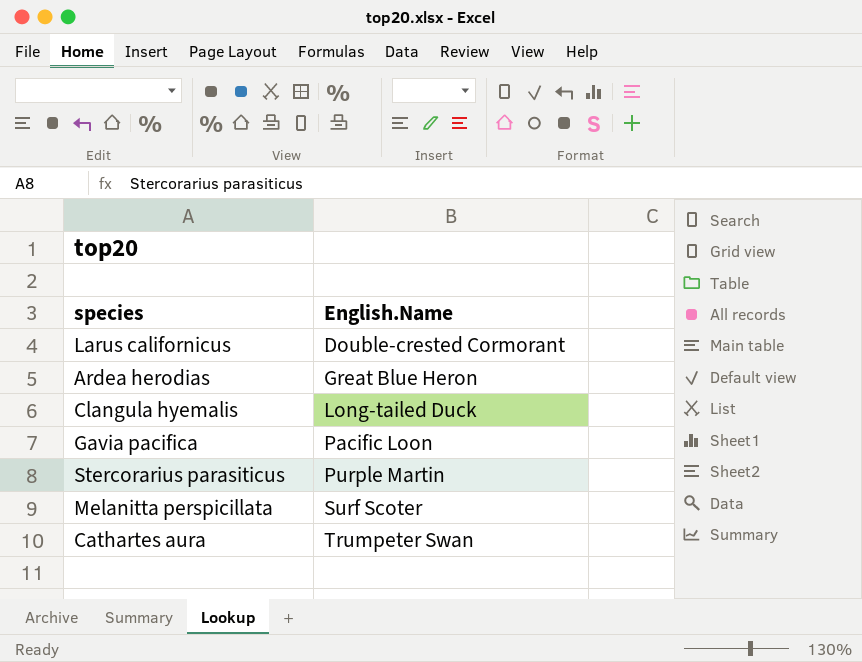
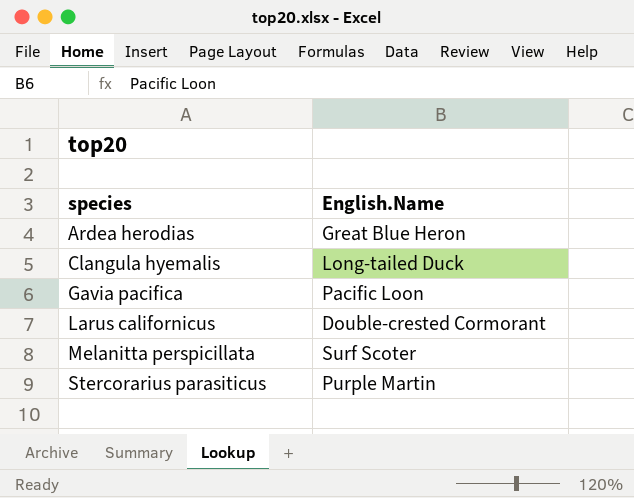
row order: English.Name ascending -> species ascending
row Cathartes aura: Trumpeter Swan -> none

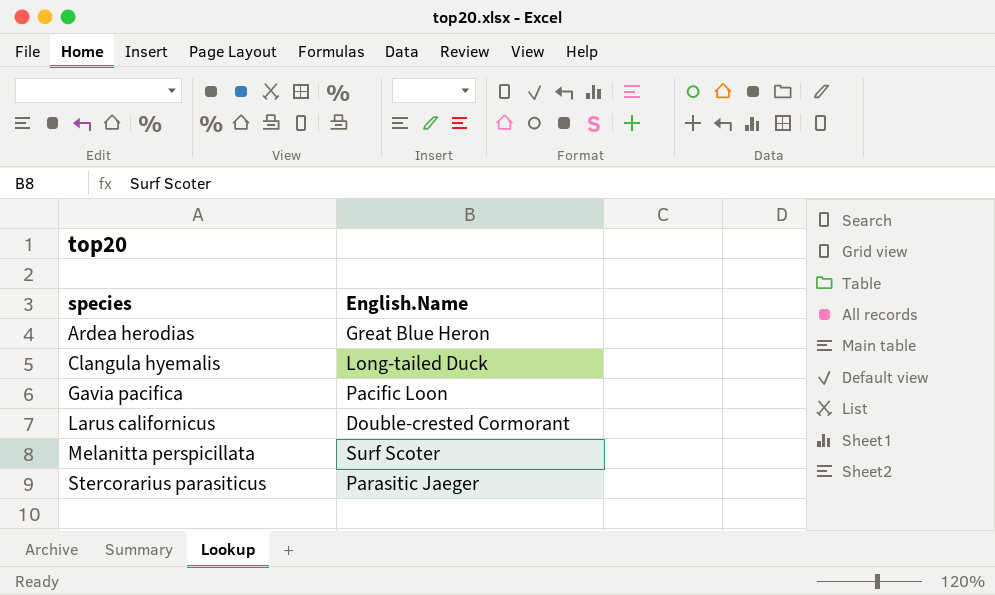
Stercorarius parasiticus | English.Name: Purple Martin -> Parasitic Jaeger

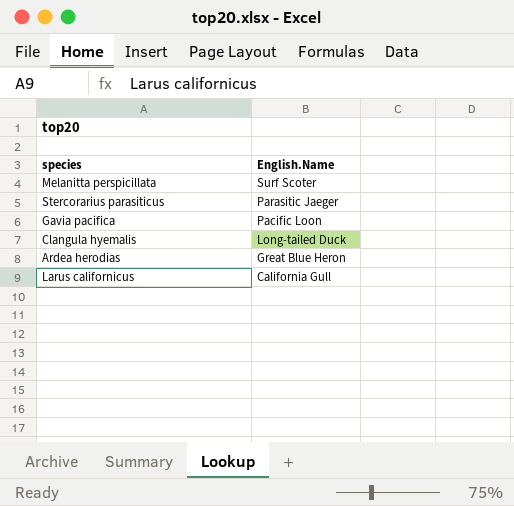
row order: species ascending -> English.Name descending
Larus californicus | English.Name: Double-crested Cormorant -> California Gull

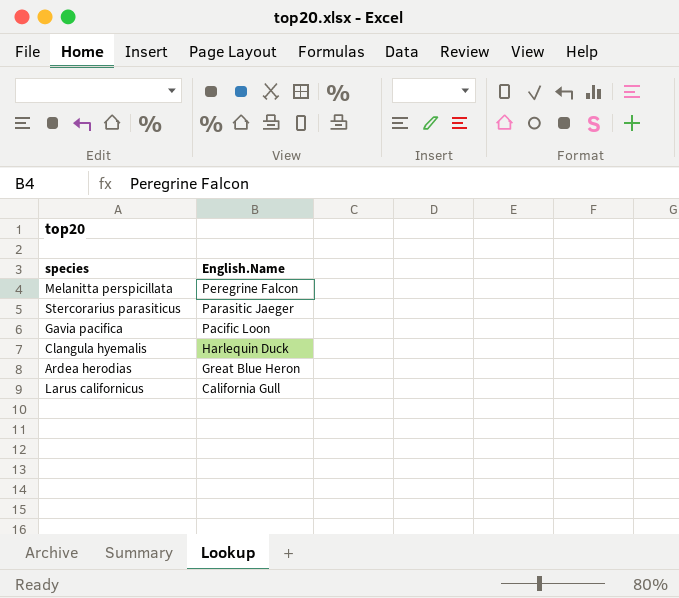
Melanitta perspicillata | English.Name: Surf Scoter -> Peregrine Falcon
Clangula hyemalis | English.Name: Long-tailed Duck -> Harlequin Duck

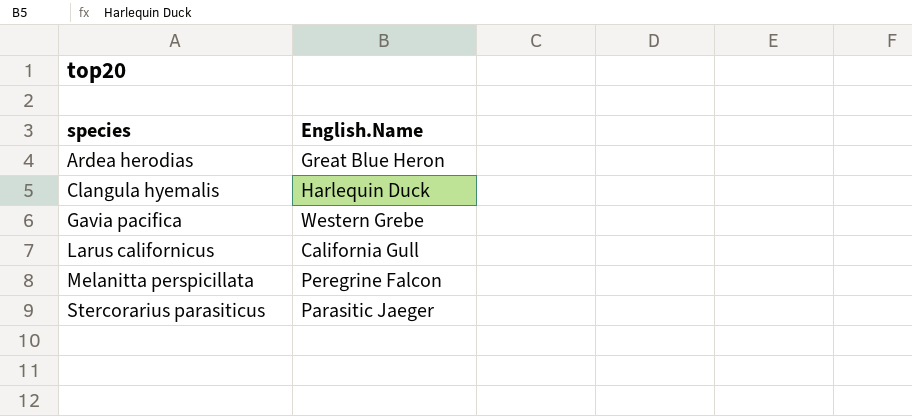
row order: English.Name descending -> species ascending
Gavia pacifica | English.Name: Pacific Loon -> Western Grebe

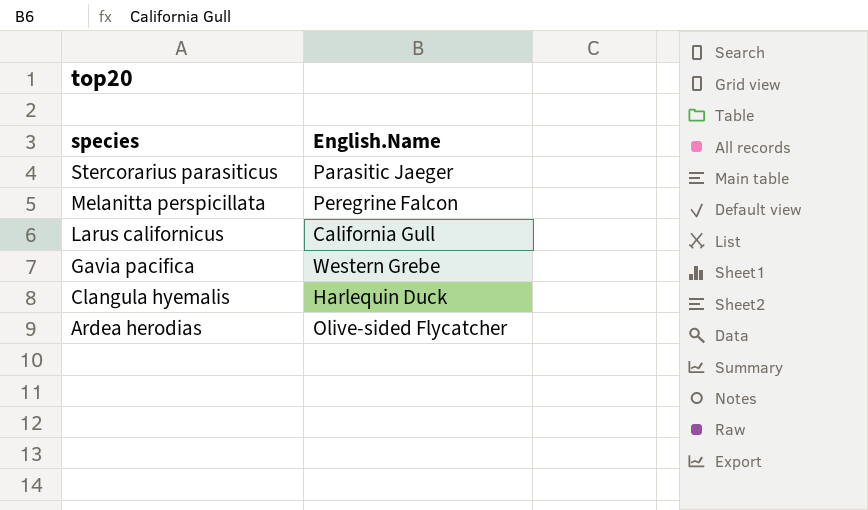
row order: species ascending -> species descending
Ardea herodias | English.Name: Great Blue Heron -> Olive-sided Flycatcher

